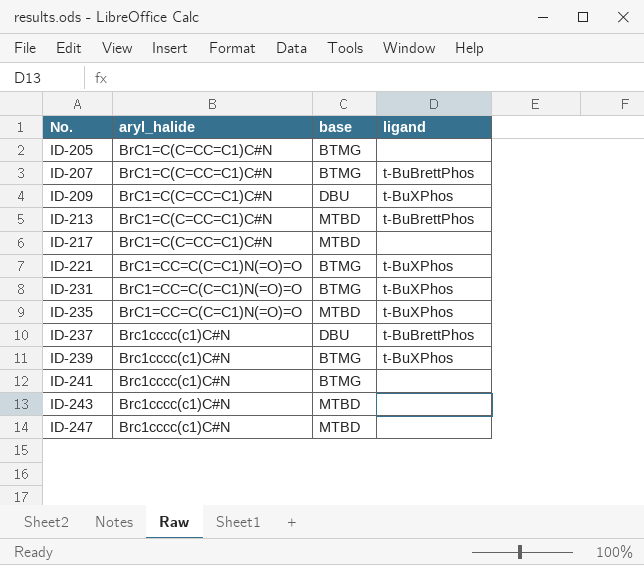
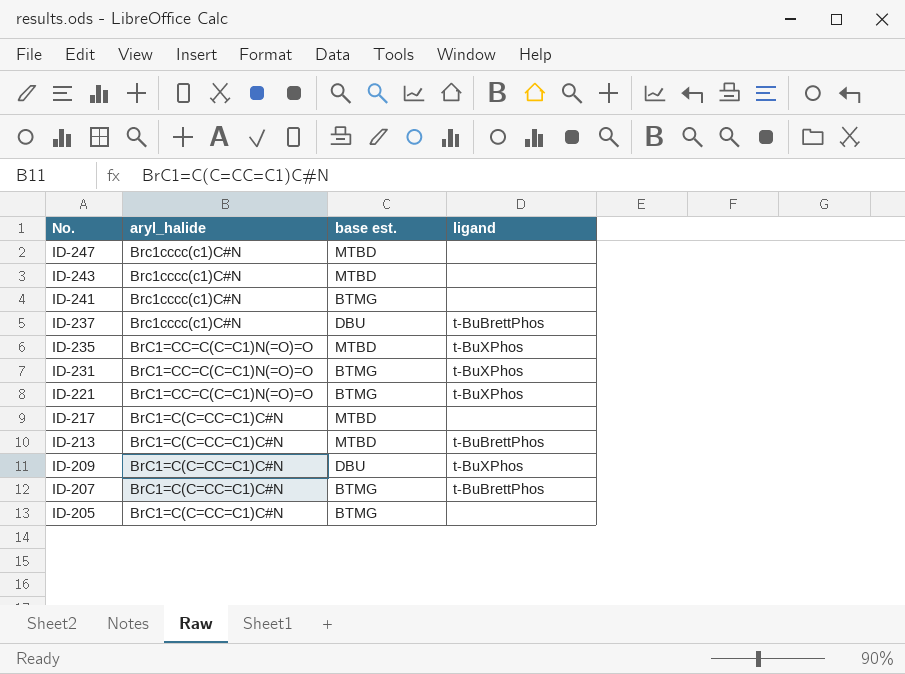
row order: No. ascending -> No. descending
column name: base -> base est.
row ID-239: Brc1cccc(c1)C#N | BTMG | t-BuXPhos -> none

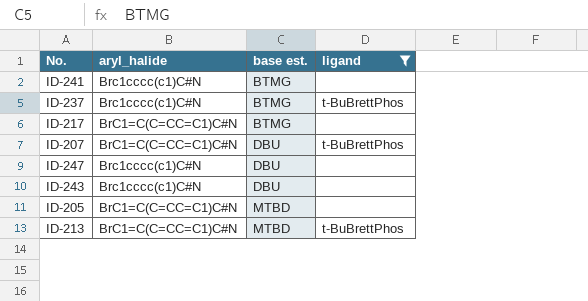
filter: none -> ligand != t-BuXPhos
row order: No. descending -> base est. ascending
ID-237 | base est.: DBU -> BTMG
ID-217 | base est.: MTBD -> BTMG
ID-207 | base est.: BTMG -> DBU
ID-247 | base est.: MTBD -> DBU
ID-243 | base est.: MTBD -> DBU
ID-205 | base est.: BTMG -> MTBD

